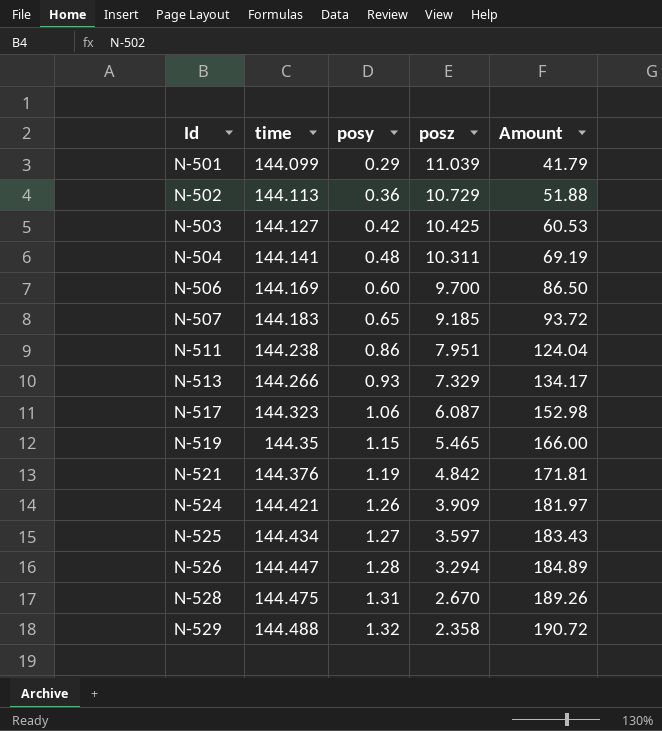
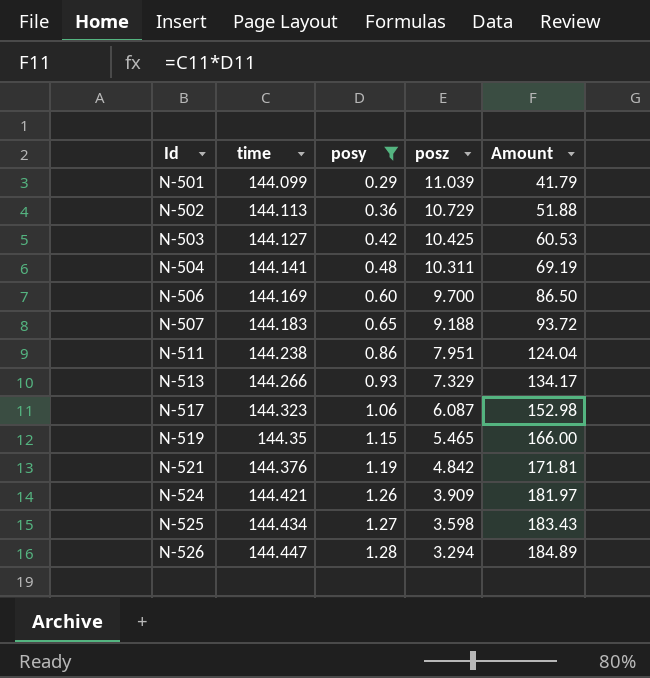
filter: none -> posy <= 1.28
N-507 | posz: 9.185 -> 9.188
N-525 | posz: 3.597 -> 3.598

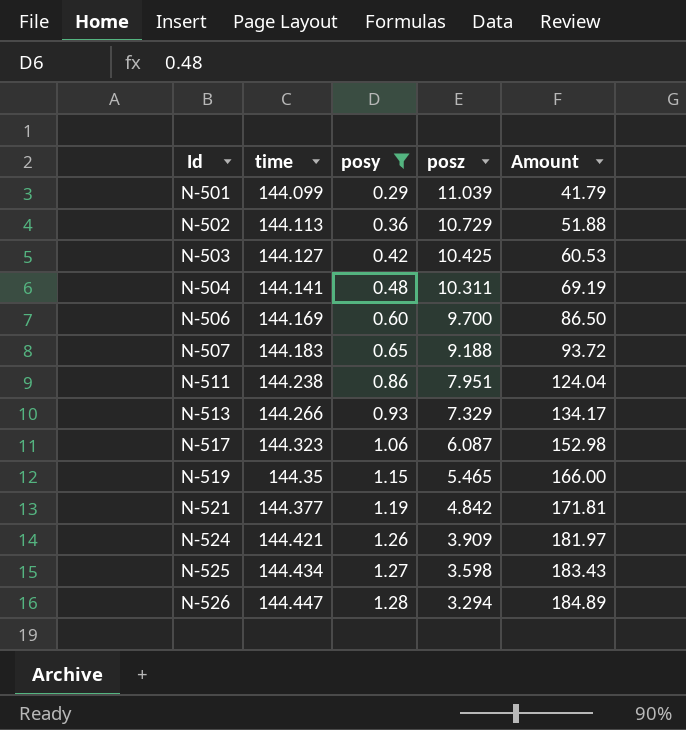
N-521 | time: 144.376 -> 144.377

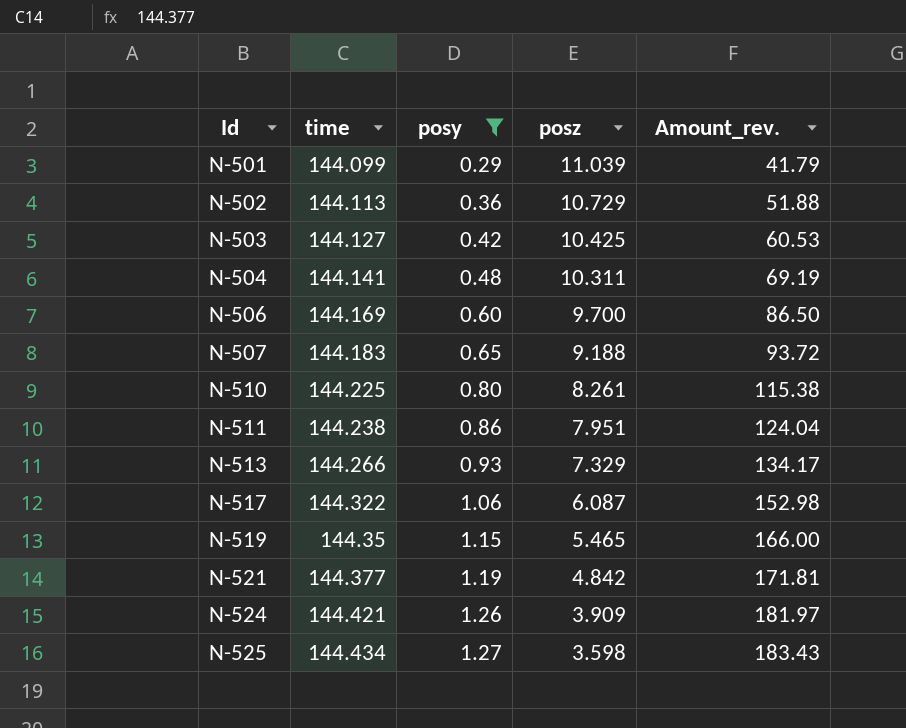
column name: Amount -> Amount_rev.
row N-526: 144.447 | 1.28 | 3.294 | 184.89 -> none
row N-510: none -> 144.225 | 0.80 | 8.261 | 115.38
N-517 | time: 144.323 -> 144.322

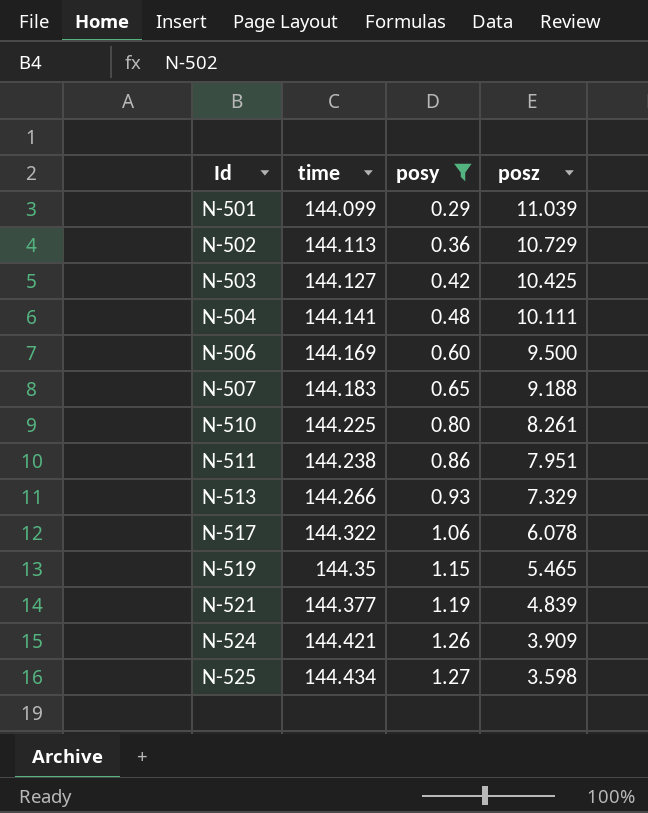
column Amount_rev. | formula: [time] * [posy] -> none
N-504 | posz: 10.311 -> 10.111
N-506 | posz: 9.700 -> 9.500
N-517 | posz: 6.087 -> 6.078
N-521 | posz: 4.842 -> 4.839

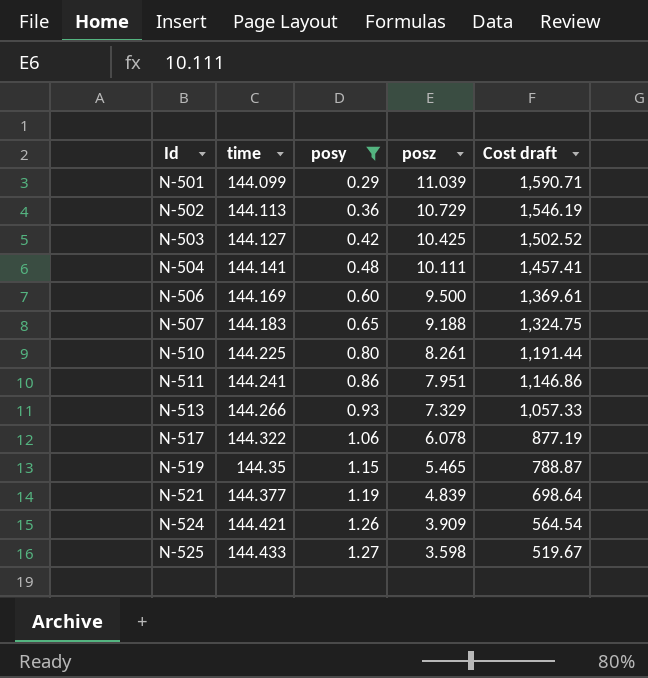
column Cost draft | formula: none -> [time] * [posz]
N-511 | time: 144.238 -> 144.241
N-525 | time: 144.434 -> 144.433

